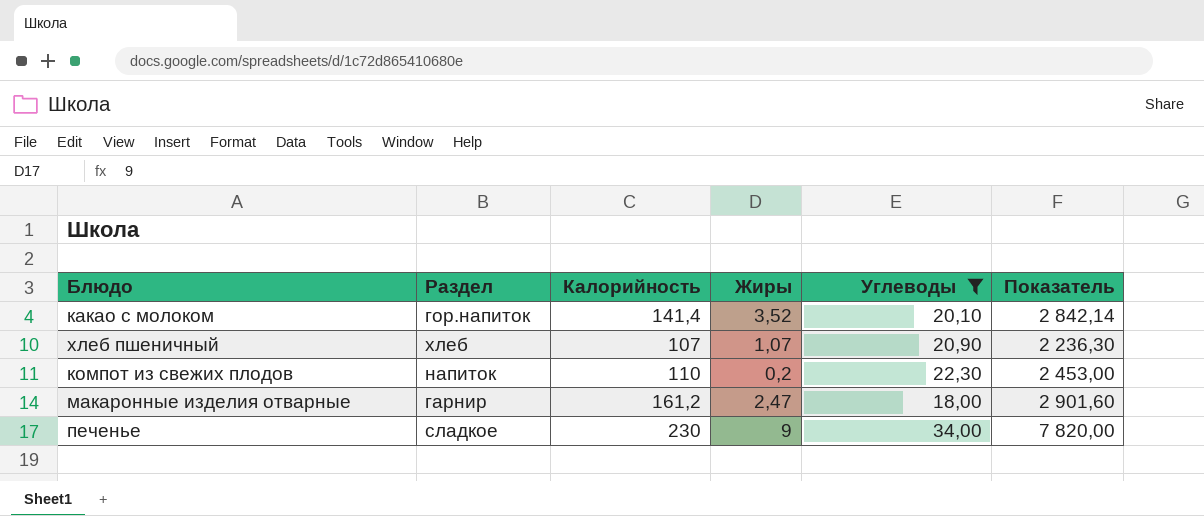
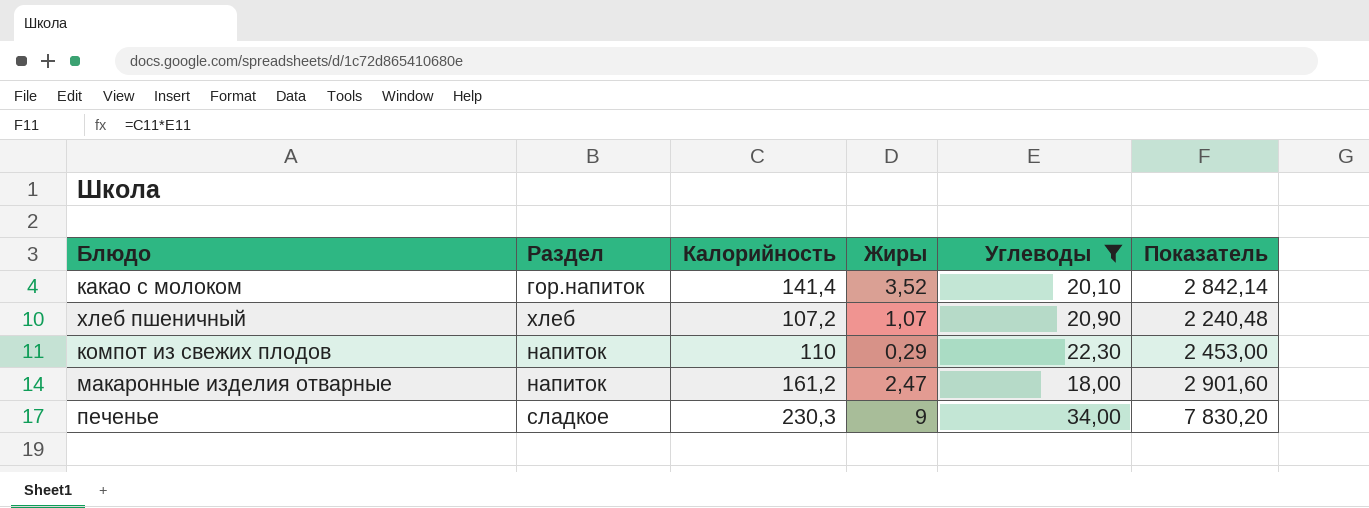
хлеб пшеничный | Калорийность: 107 -> 107,2
хлеб пшеничный | Показатель: 2 236,30 -> 2 240,48
компот из свежих плодов | Жиры: 0,2 -> 0,29
макаронные изделия отварные | Раздел: гарнир -> напиток
печенье | Калорийность: 230 -> 230,3
печенье | Показатель: 7 820,00 -> 7 830,20

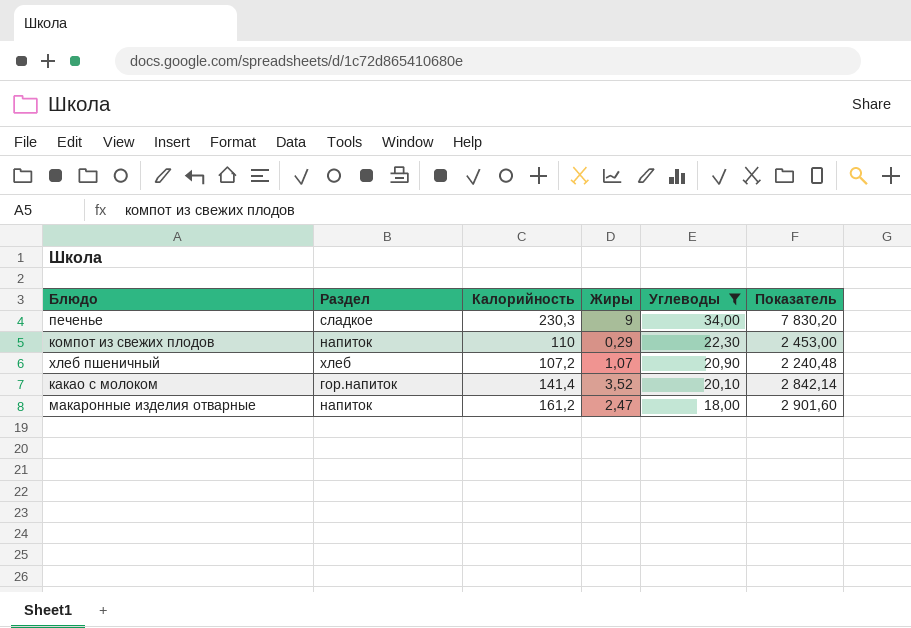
row order: none -> Углеводы descending

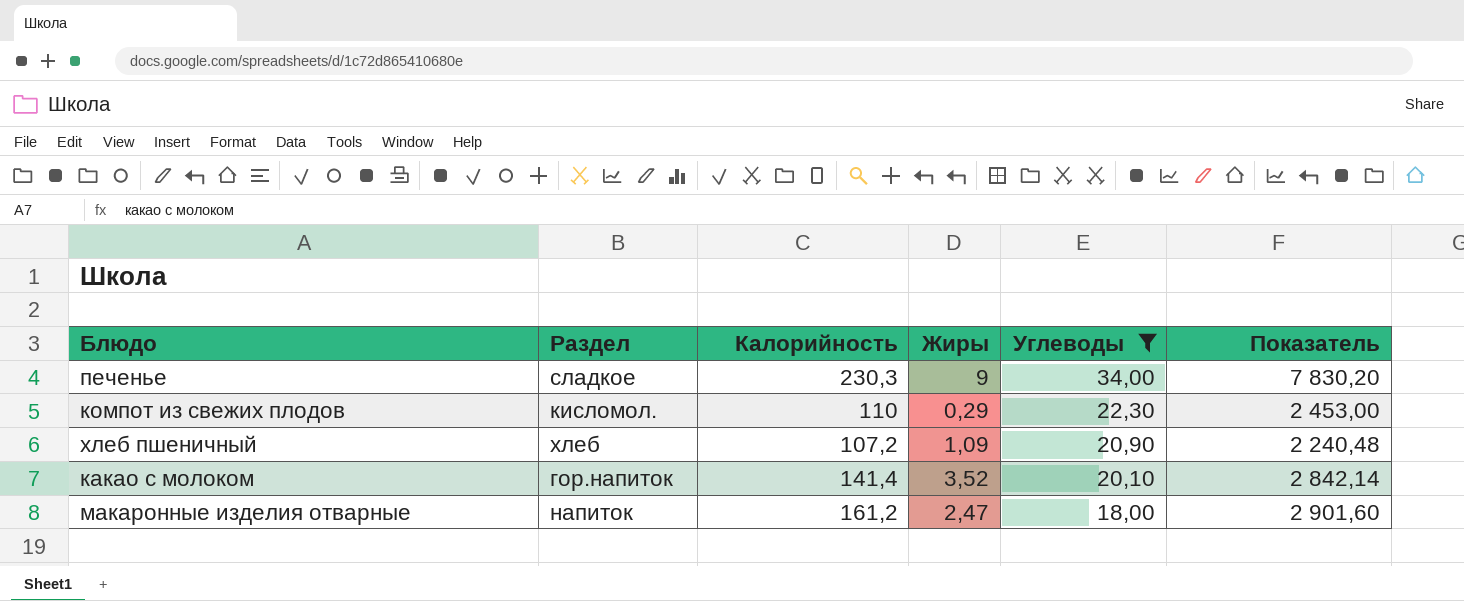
компот из свежих плодов | Раздел: напиток -> кисломол.
хлеб пшеничный | Жиры: 1,07 -> 1,09

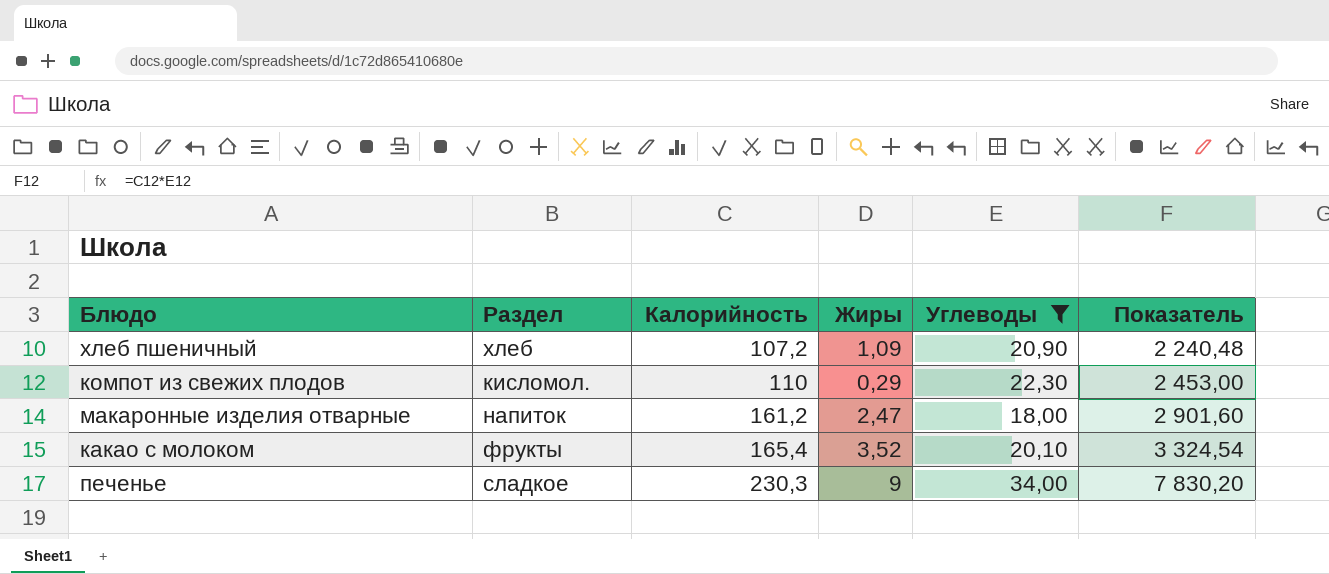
row order: Углеводы descending -> Калорийность ascending
какао с молоком | Раздел: гор.напиток -> фрукты
какао с молоком | Калорийность: 141,4 -> 165,4
какао с молоком | Показатель: 2 842,14 -> 3 324,54

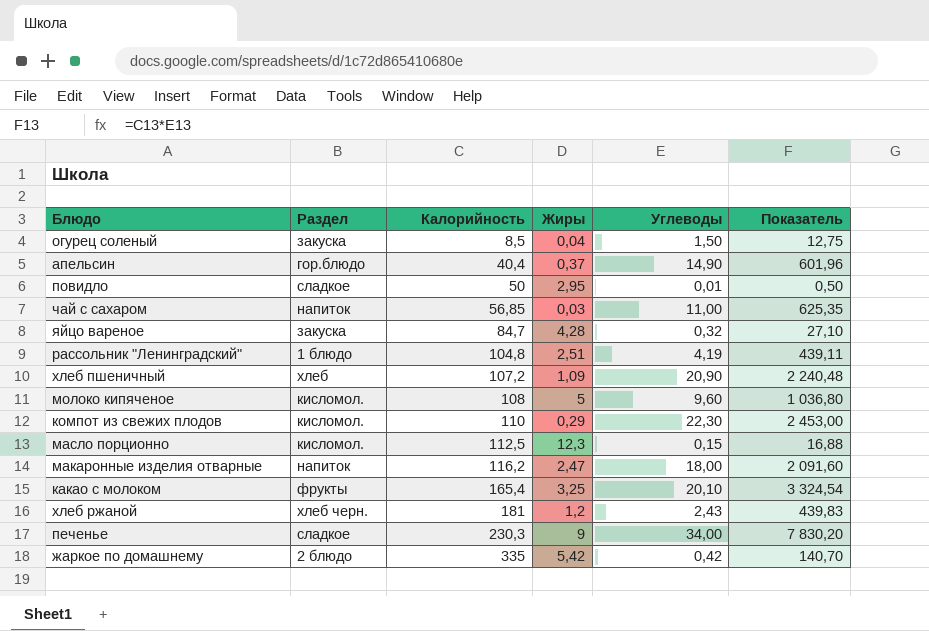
filter: Углеводы >= 18,00 -> none
макаронные изделия отварные | Калорийность: 161,2 -> 116,2
макаронные изделия отварные | Показатель: 2 901,60 -> 2 091,60
какао с молоком | Жиры: 3,52 -> 3,25

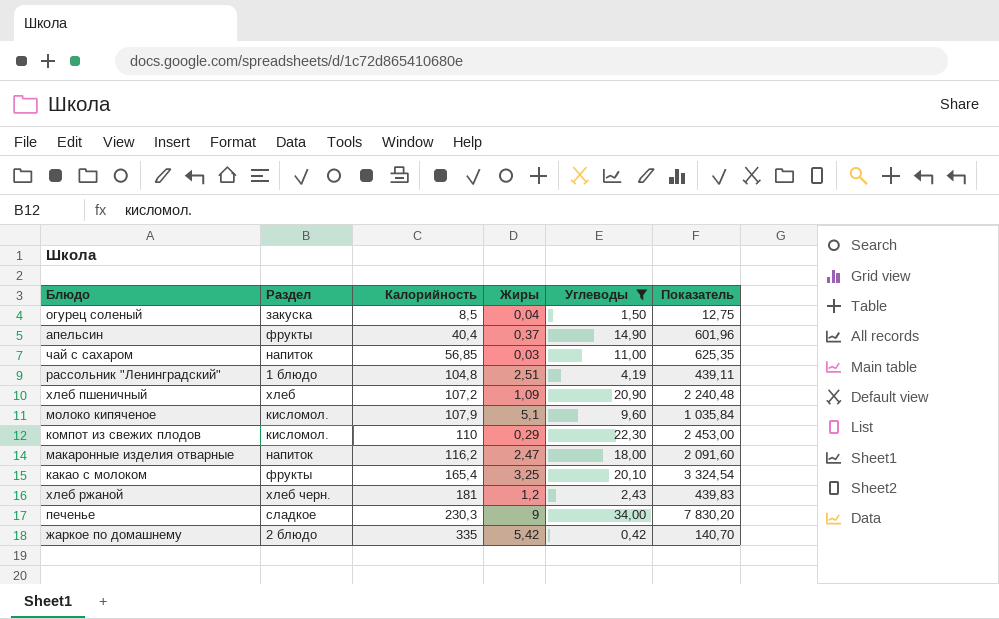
filter: none -> Углеводы >= 0,42
апельсин | Раздел: гор.блюдо -> фрукты
молоко кипяченое | Калорийность: 108 -> 107,9
молоко кипяченое | Жиры: 5 -> 5,1
молоко кипяченое | Показатель: 1 036,80 -> 1 035,84

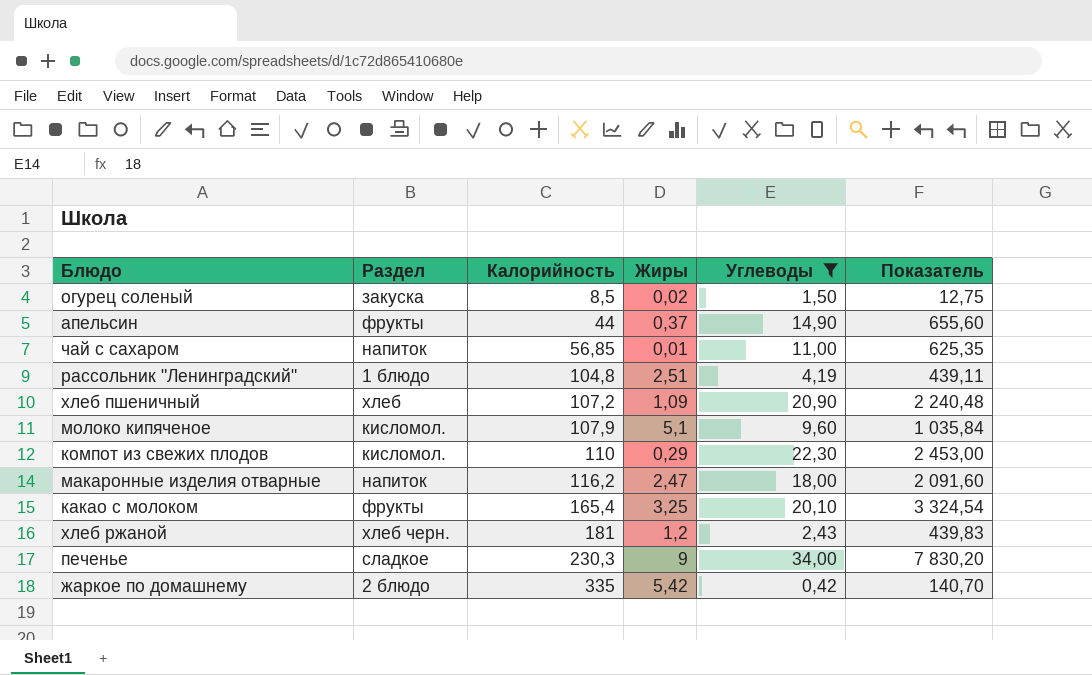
огурец соленый | Жиры: 0,04 -> 0,02
апельсин | Калорийность: 40,4 -> 44
апельсин | Показатель: 601,96 -> 655,60
чай с сахаром | Жиры: 0,03 -> 0,01

